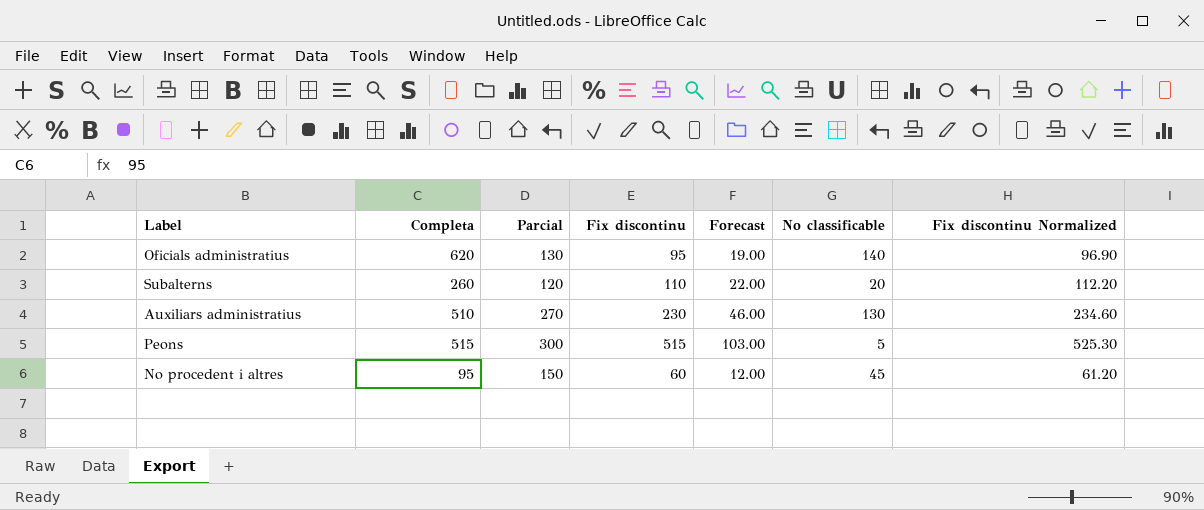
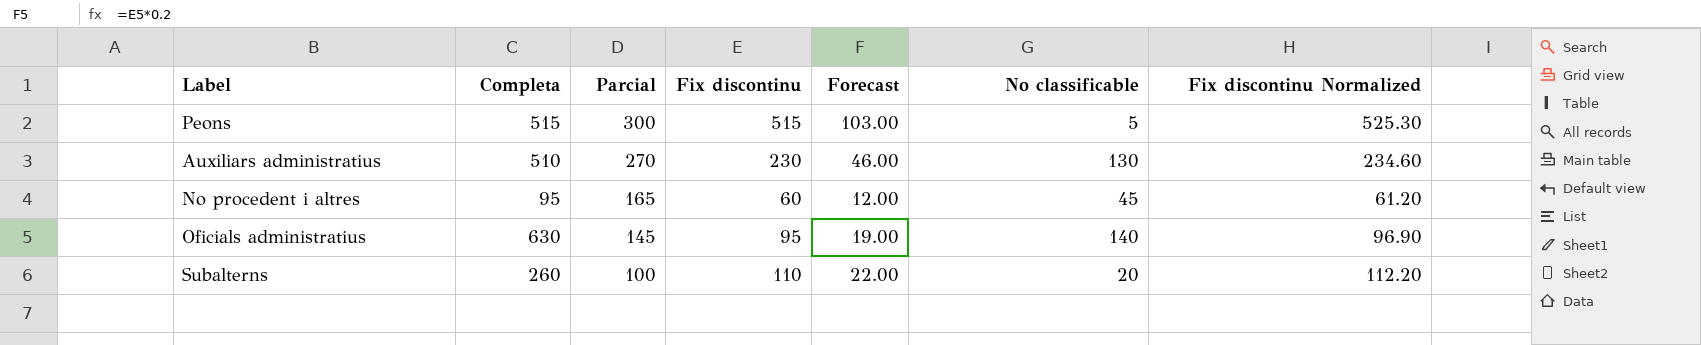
row order: none -> Parcial descending
No procedent i altres | Parcial: 150 -> 165
Oficials administratius | Completa: 620 -> 630
Oficials administratius | Parcial: 130 -> 145
Subalterns | Parcial: 120 -> 100

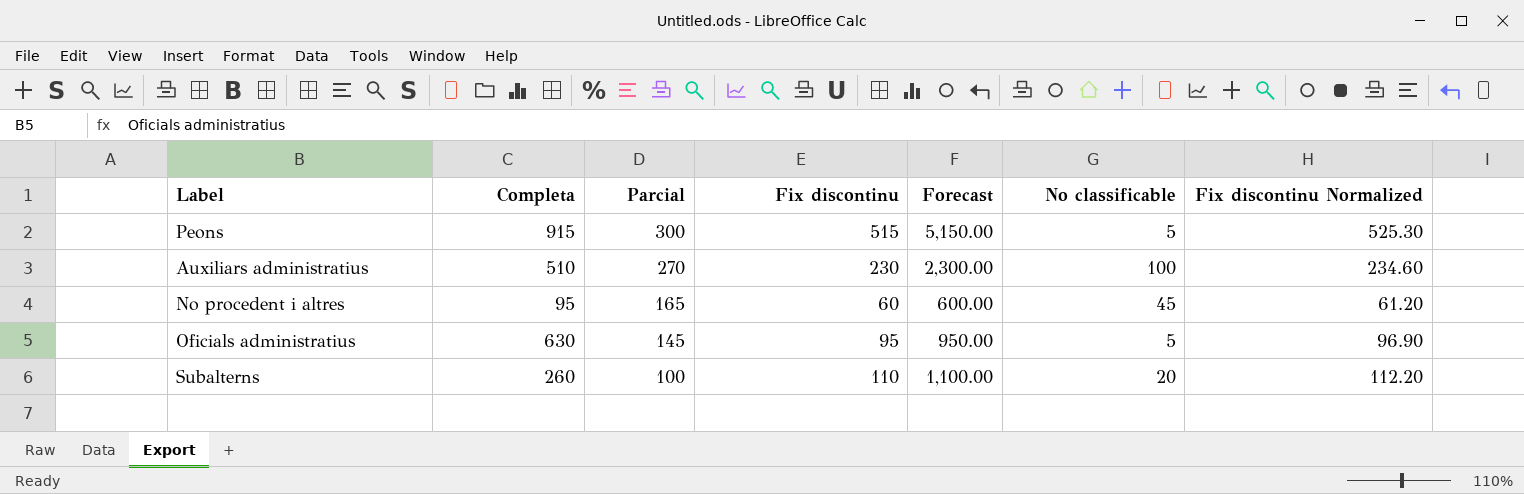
column Forecast | formula: [Fix discontinu] * 0.2 -> [Fix discontinu] * 10
Peons | Completa: 515 -> 915
Auxiliars administratius | No classificable: 130 -> 100
Oficials administratius | No classificable: 140 -> 5

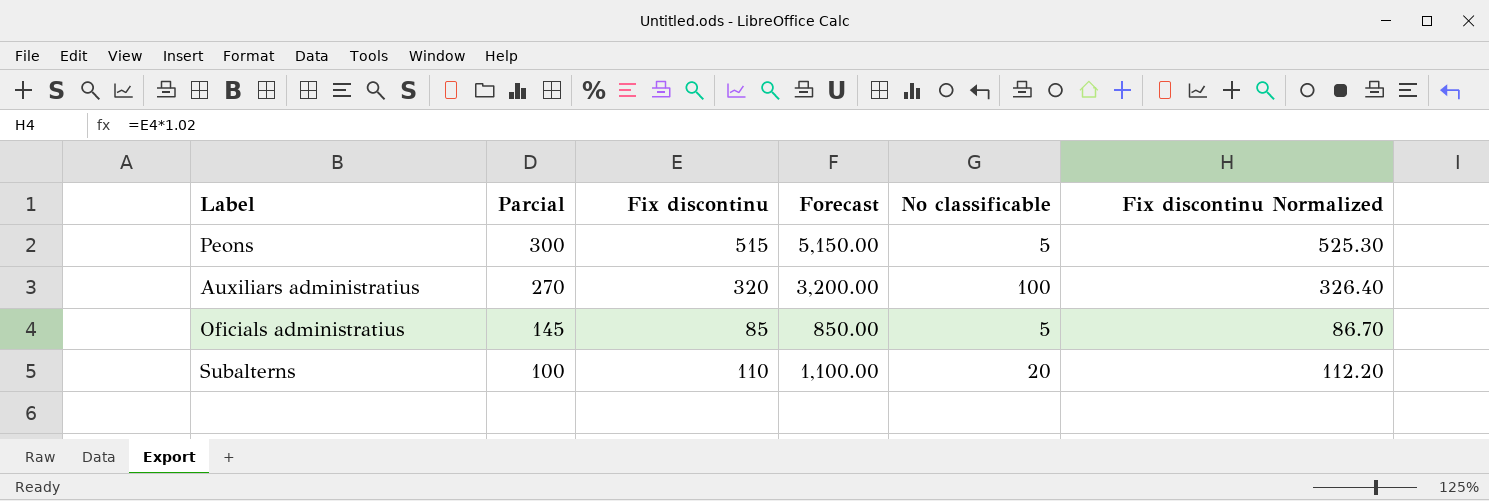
column Completa | position: 2 -> none
row No procedent i altres: 95 | 165 | 60 | 600.00 | 45 | 61.20 -> none
Auxiliars administratius | Fix discontinu: 230 -> 320
Auxiliars administratius | Forecast: 2,300.00 -> 3,200.00
Auxiliars administratius | Fix discontinu Normalized: 234.60 -> 326.40
Oficials administratius | Fix discontinu: 95 -> 85
Oficials administratius | Forecast: 950.00 -> 850.00
Oficials administratius | Fix discontinu Normalized: 96.90 -> 86.70

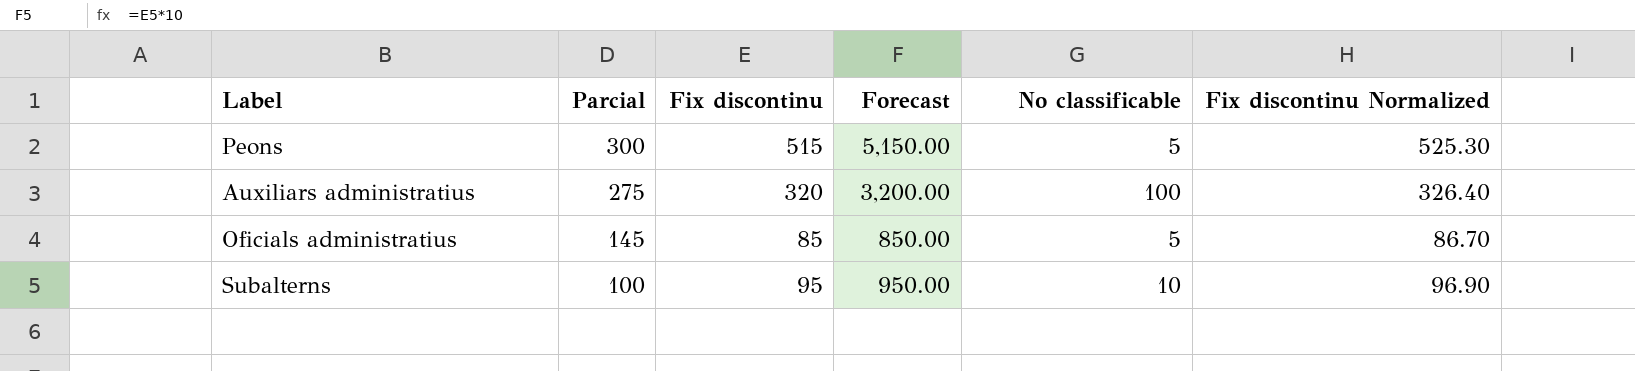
Auxiliars administratius | Parcial: 270 -> 275
Subalterns | Fix discontinu: 110 -> 95
Subalterns | Forecast: 1,100.00 -> 950.00
Subalterns | No classificable: 20 -> 10
Subalterns | Fix discontinu Normalized: 112.20 -> 96.90

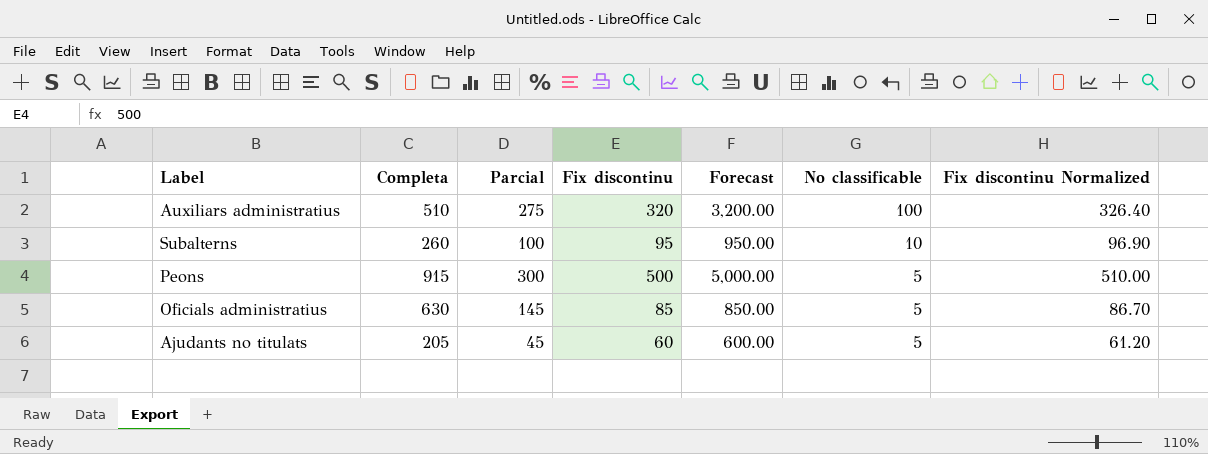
row order: Parcial descending -> No classificable descending
column Completa | position: none -> 2
Peons | Fix discontinu: 515 -> 500
Peons | Forecast: 5,150.00 -> 5,000.00
Peons | Fix discontinu Normalized: 525.30 -> 510.00
row Ajudants no titulats: none -> 205 | 45 | 60 | 600.00 | 5 | 61.20

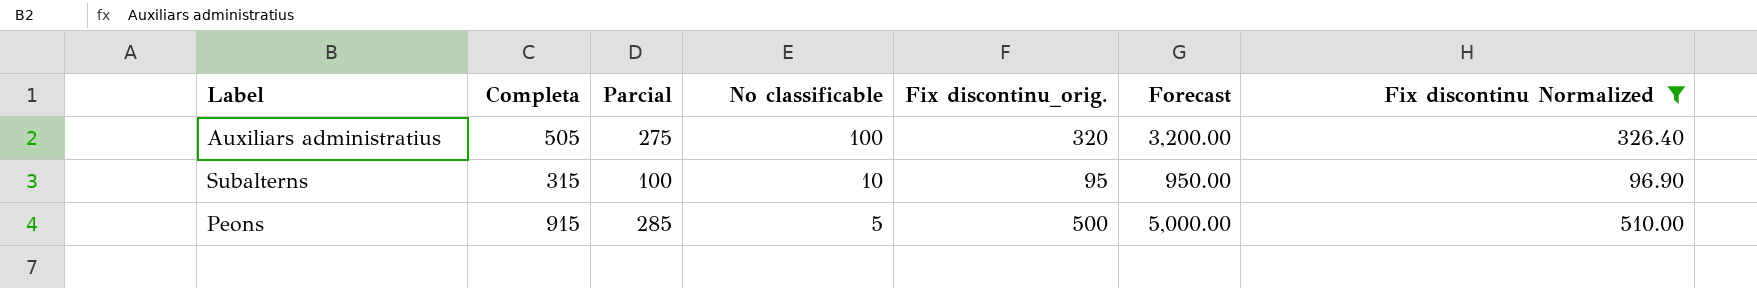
filter: none -> Fix discontinu Normalized >= 96.90
column No classificable | position: 6 -> 4
column name: Fix discontinu -> Fix discontinu_orig.
Auxiliars administratius | Completa: 510 -> 505
Subalterns | Completa: 260 -> 315
Peons | Parcial: 300 -> 285

